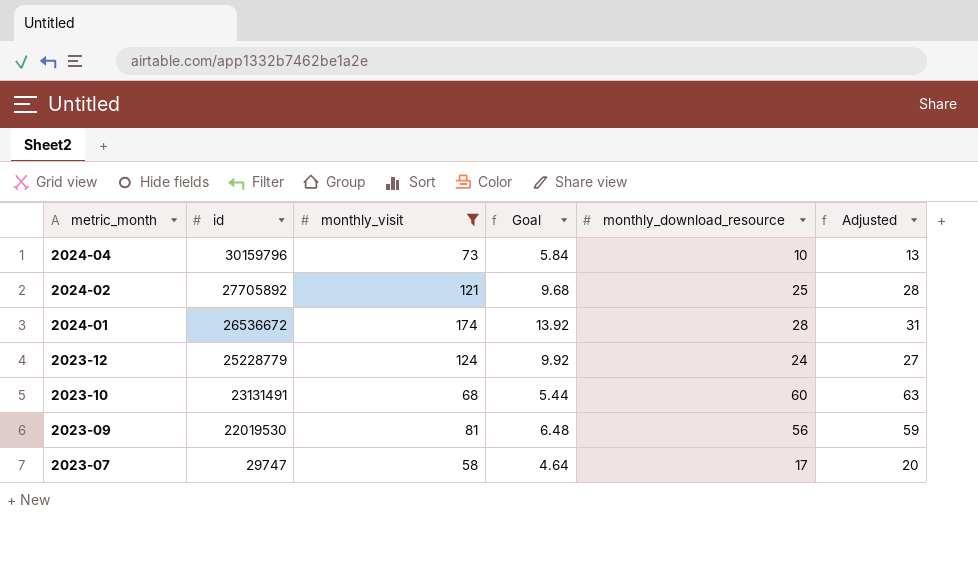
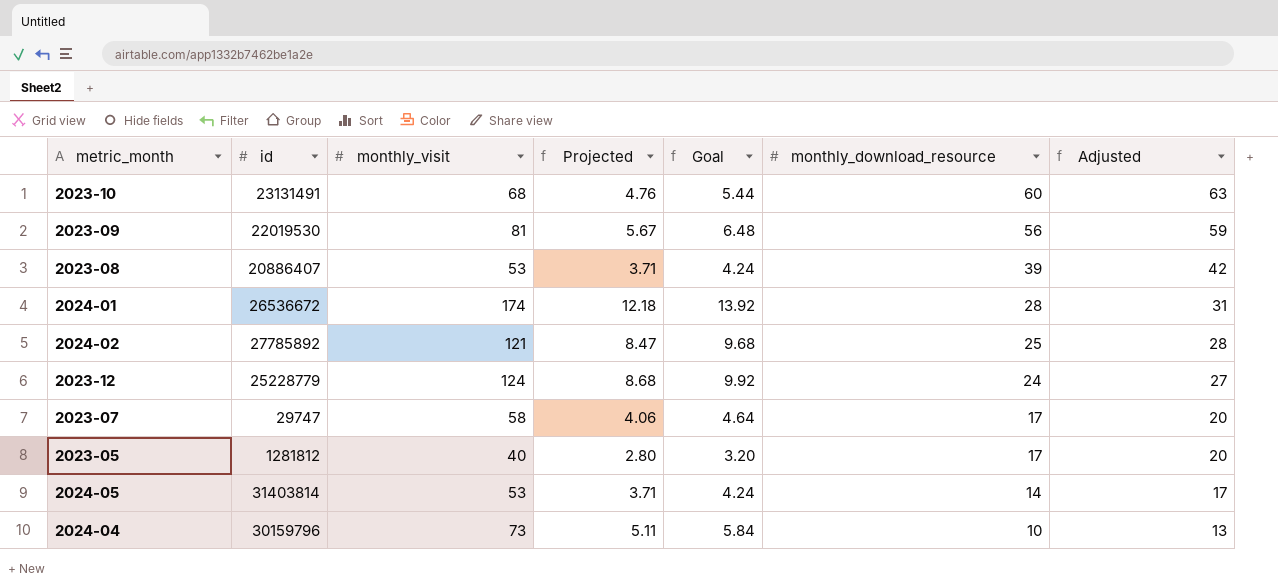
filter: monthly_visit >= 58 -> none
row order: metric_month descending -> monthly_download_resource descending
column Projected | formula: none -> [monthly_visit] * 0.07
2024-02 | id: 27705892 -> 27785892

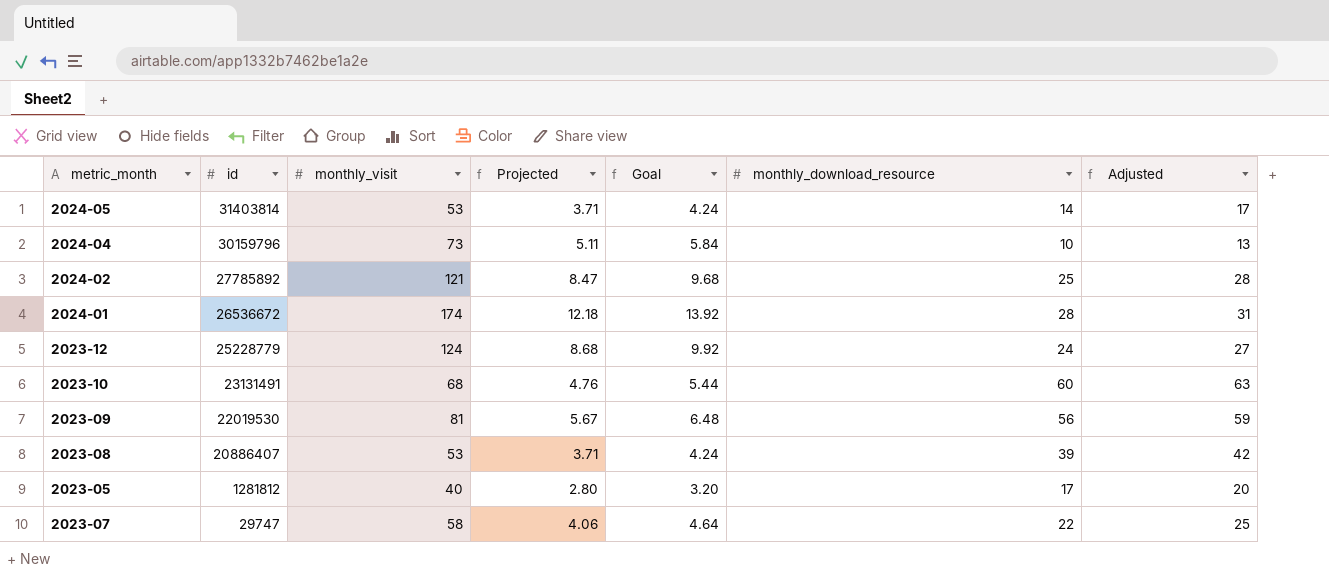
row order: monthly_download_resource descending -> id descending
2023-07 | monthly_download_resource: 17 -> 22
2023-07 | Adjusted: 20 -> 25

